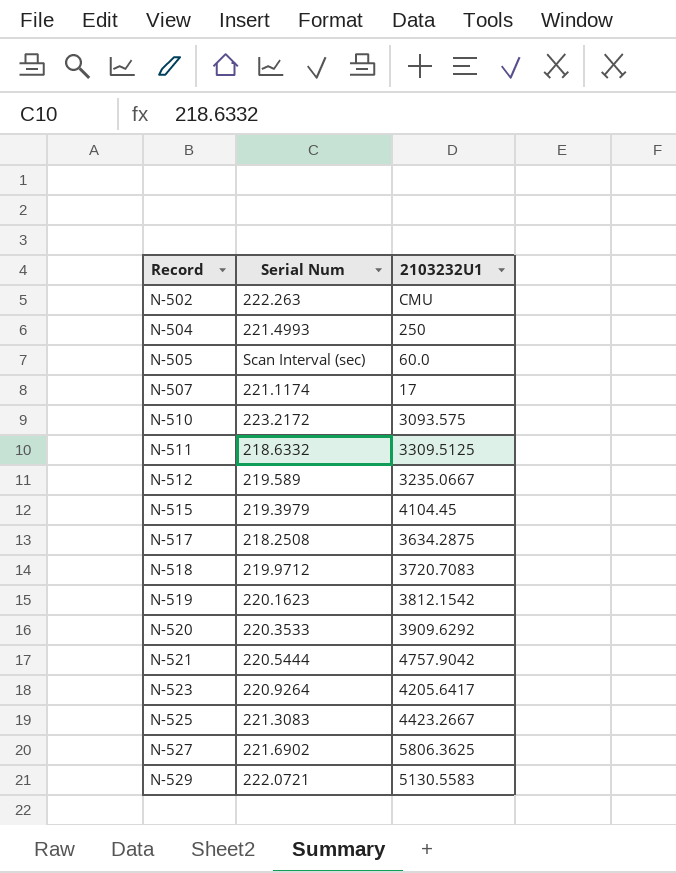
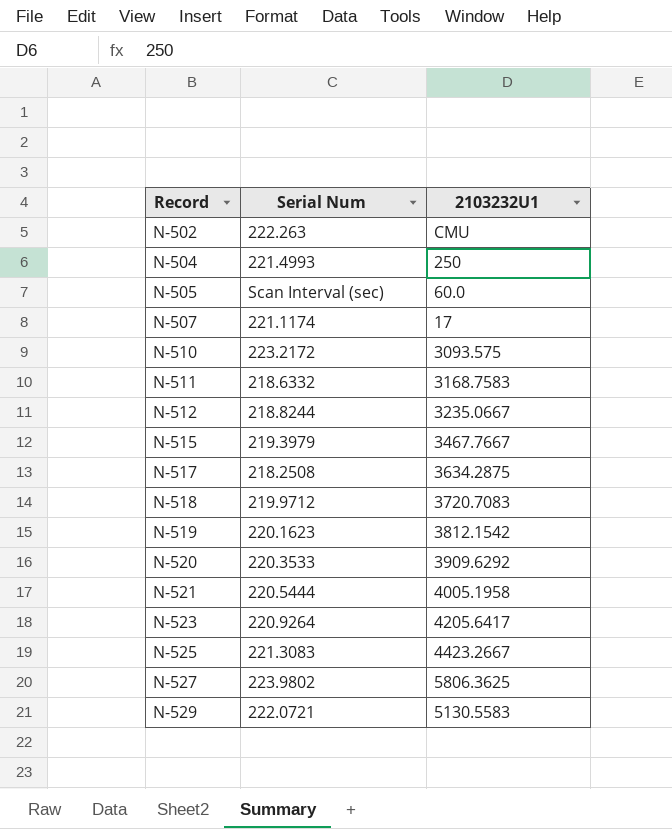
N-511 | 2103232U1: 3309.5125 -> 3168.7583
N-512 | Serial Num: 219.589 -> 218.8244
N-515 | 2103232U1: 4104.45 -> 3467.7667
N-521 | 2103232U1: 4757.9042 -> 4005.1958
N-527 | Serial Num: 221.6902 -> 223.9802

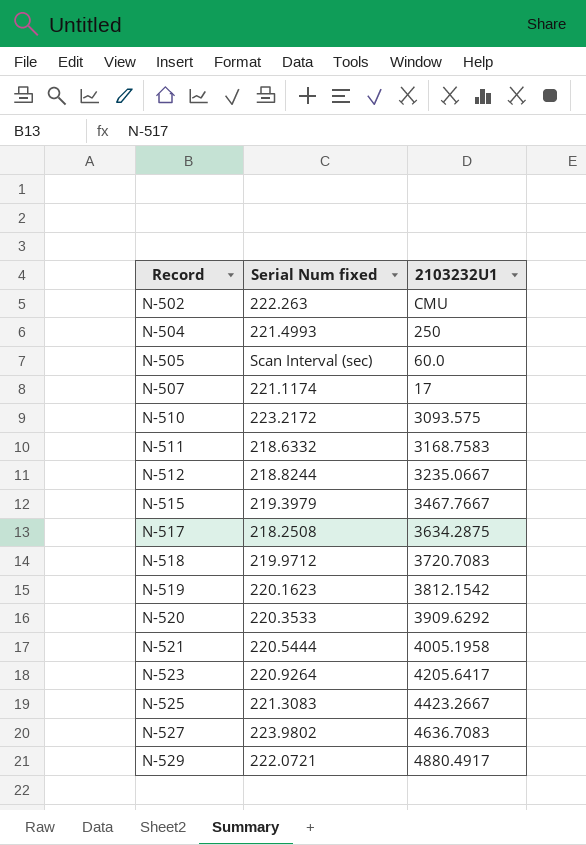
column name: Serial Num -> Serial Num fixed
N-527 | 2103232U1: 5806.3625 -> 4636.7083
N-529 | 2103232U1: 5130.5583 -> 4880.4917

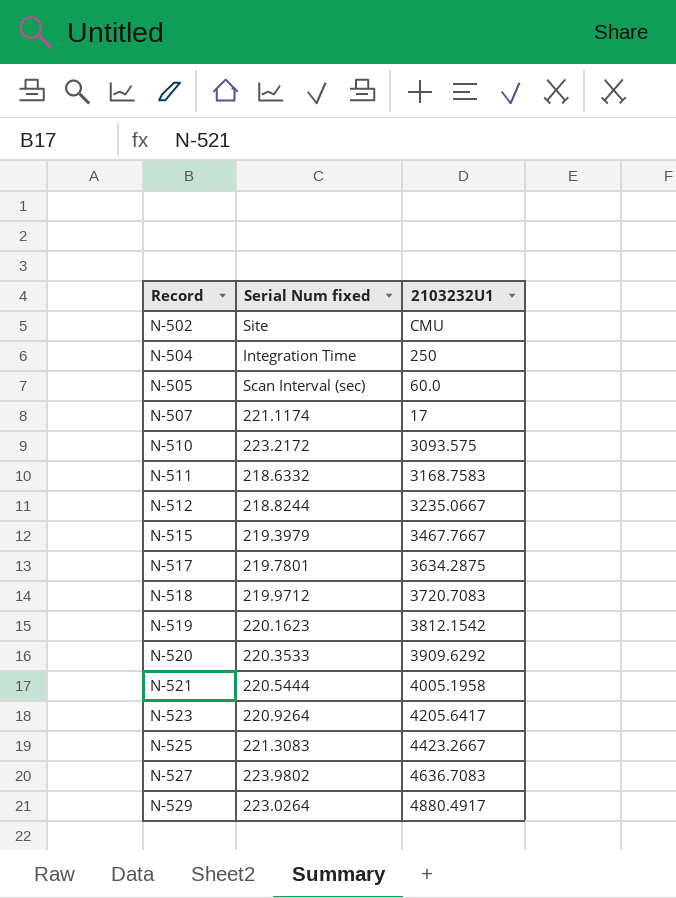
N-502 | Serial Num fixed: 222.263 -> Site
N-504 | Serial Num fixed: 221.4993 -> Integration Time
N-517 | Serial Num fixed: 218.2508 -> 219.7801
N-529 | Serial Num fixed: 222.0721 -> 223.0264

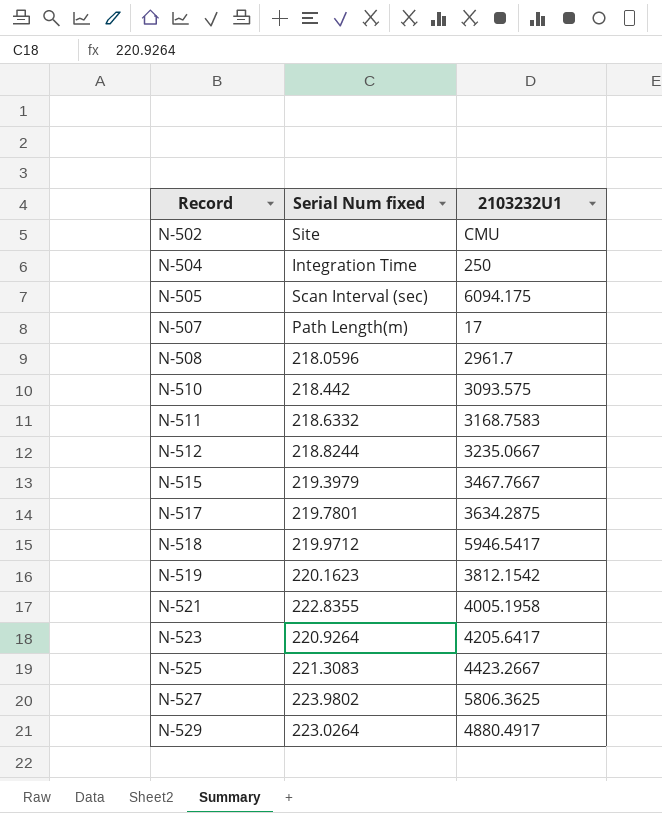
row N-520: 220.3533 | 3909.6292 -> none
N-505 | 2103232U1: 60.0 -> 6094.175
N-507 | Serial Num fixed: 221.1174 -> Path Length(m)
row N-508: none -> 218.0596 | 2961.7
N-510 | Serial Num fixed: 223.2172 -> 218.442
N-518 | 2103232U1: 3720.7083 -> 5946.5417
N-521 | Serial Num fixed: 220.5444 -> 222.8355
N-527 | 2103232U1: 4636.7083 -> 5806.3625

